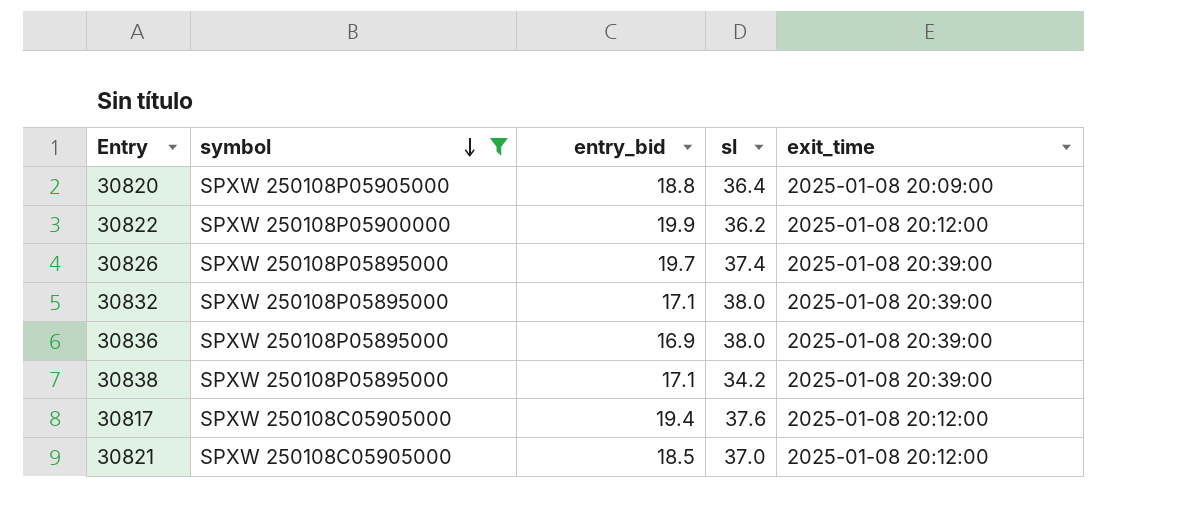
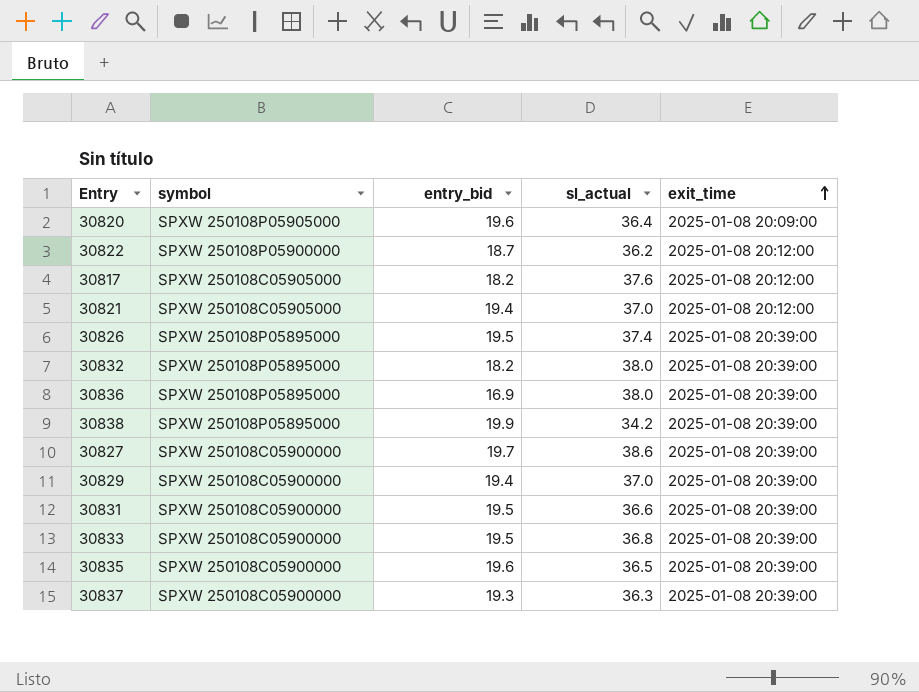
filter: symbol != SPXW 250108C05900000 -> none
row order: symbol descending -> exit_time ascending
column name: sl -> sl_actual
30820 | entry_bid: 18.8 -> 19.6
30822 | entry_bid: 19.9 -> 18.7
30817 | entry_bid: 19.4 -> 18.2
30821 | entry_bid: 18.5 -> 19.4
30826 | entry_bid: 19.7 -> 19.5
30832 | entry_bid: 17.1 -> 18.2
30838 | entry_bid: 17.1 -> 19.9

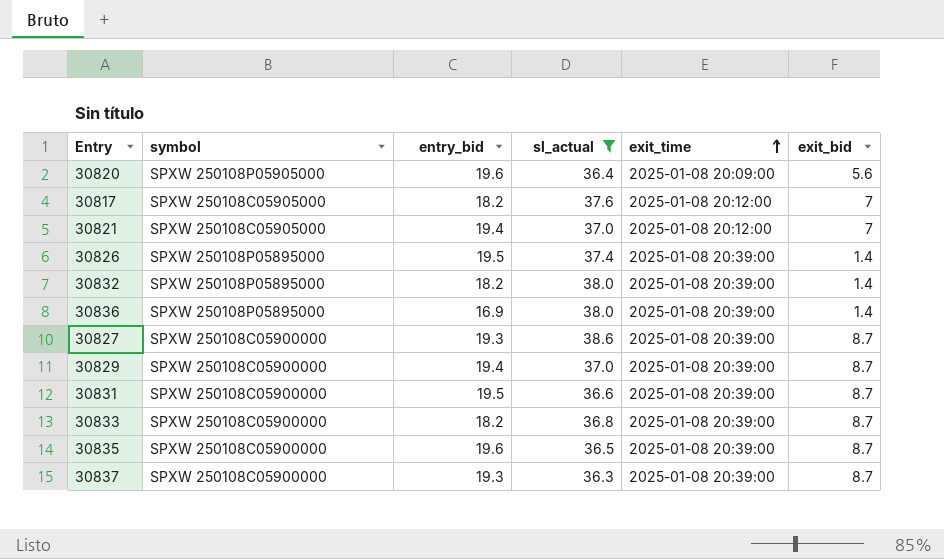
filter: none -> sl_actual >= 36.3
column exit_bid | position: none -> 6
30827 | entry_bid: 19.7 -> 19.3
30833 | entry_bid: 19.5 -> 18.2

